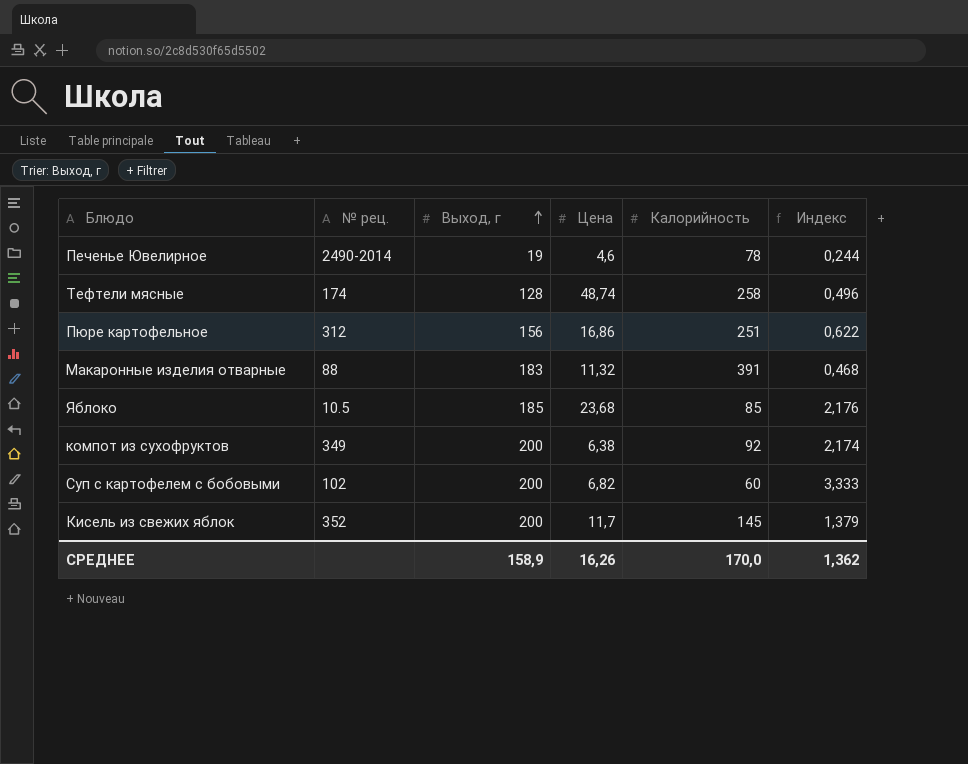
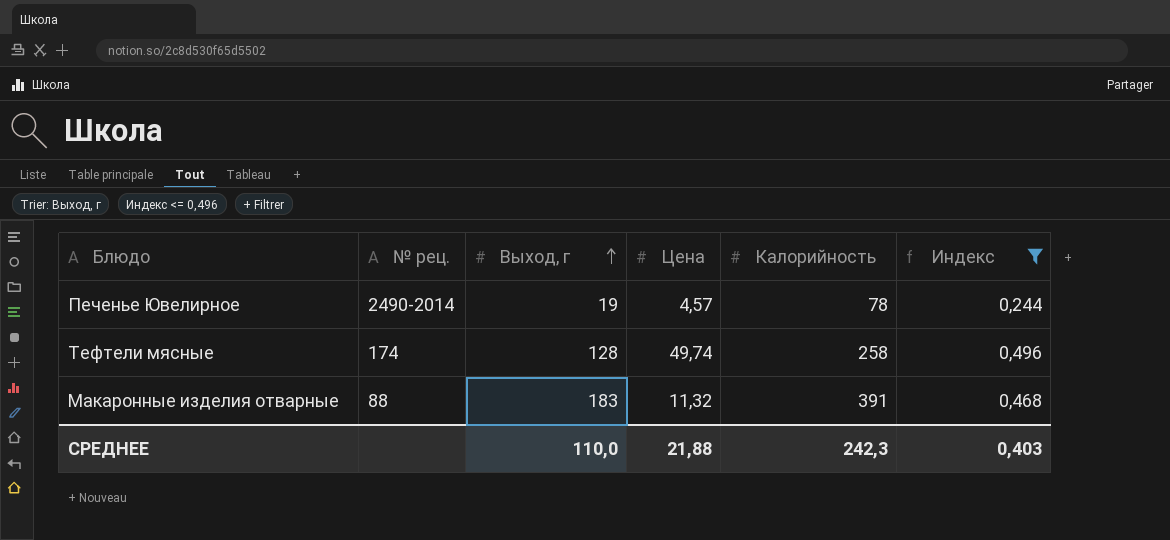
filter: none -> Индекс <= 0,496
Печенье Ювелирное | Цена: 4,6 -> 4,57
Тефтели мясные | Цена: 48,74 -> 49,74
СРЕДНЕЕ | Выход, г: 158,9 -> 110,0
СРЕДНЕЕ | Цена: 16,26 -> 21,88
СРЕДНЕЕ | Калорийность: 170,0 -> 242,3
СРЕДНЕЕ | Индекс: 1,362 -> 0,403

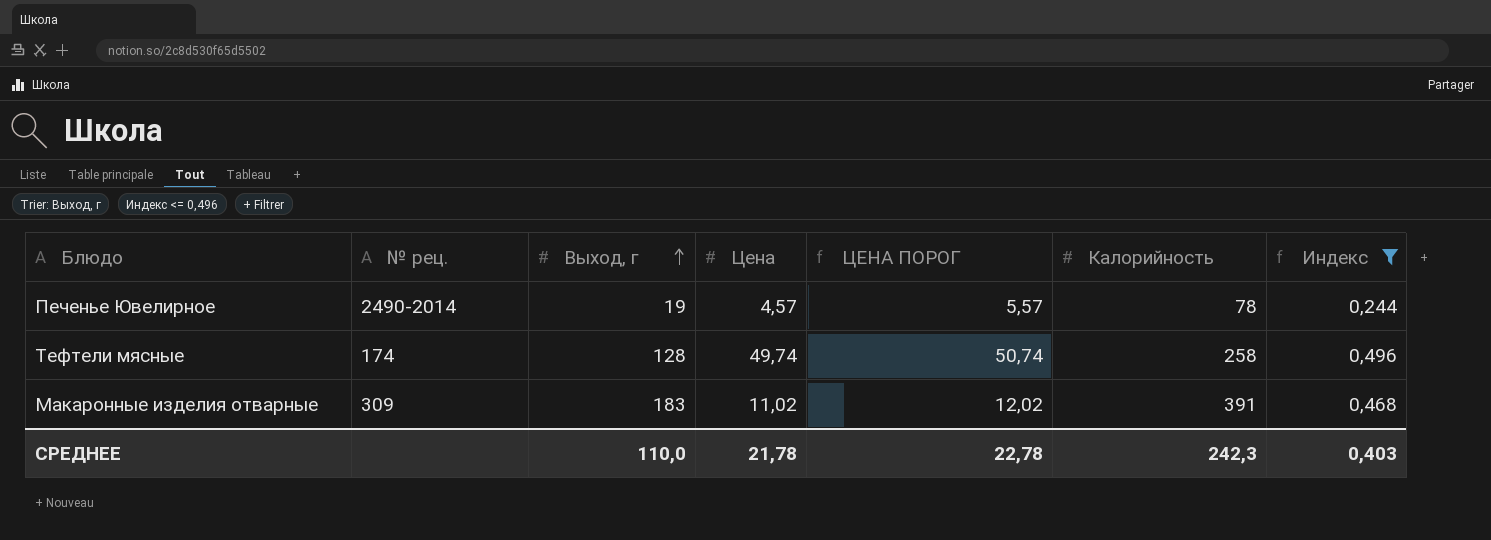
column ЦЕНА ПОРОГ | formula: none -> [Цена] + 1
Макаронные изделия отварные | № рец.: 88 -> 309
Макаронные изделия отварные | Цена: 11,32 -> 11,02
СРЕДНЕЕ | Цена: 21,88 -> 21,78

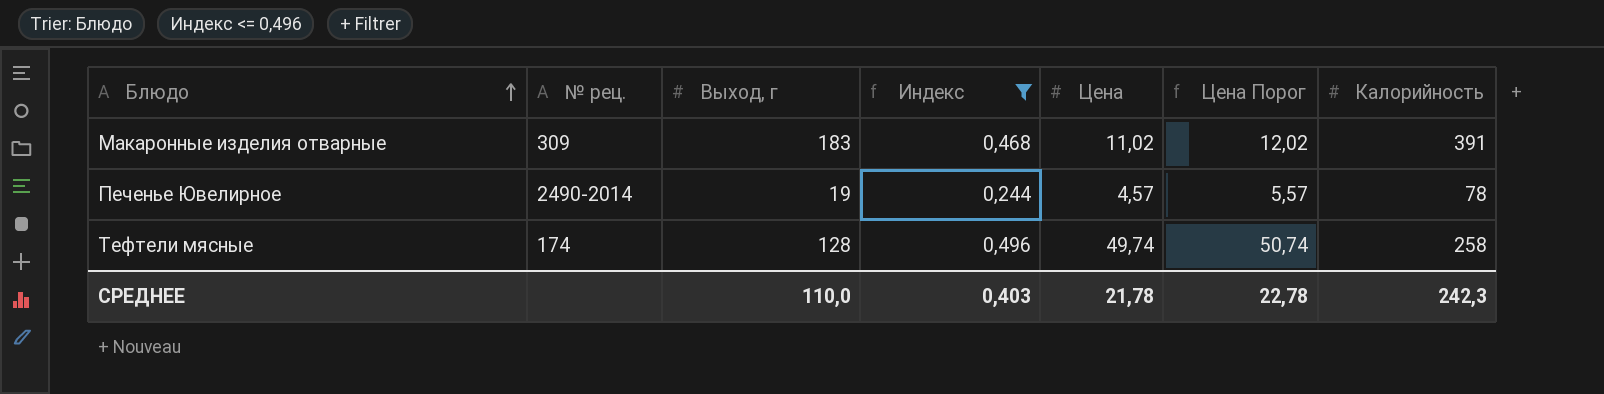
row order: Выход, г ascending -> Блюдо ascending
column Индекс | position: 7 -> 4
column name: ЦЕНА ПОРОГ -> Цена Порог

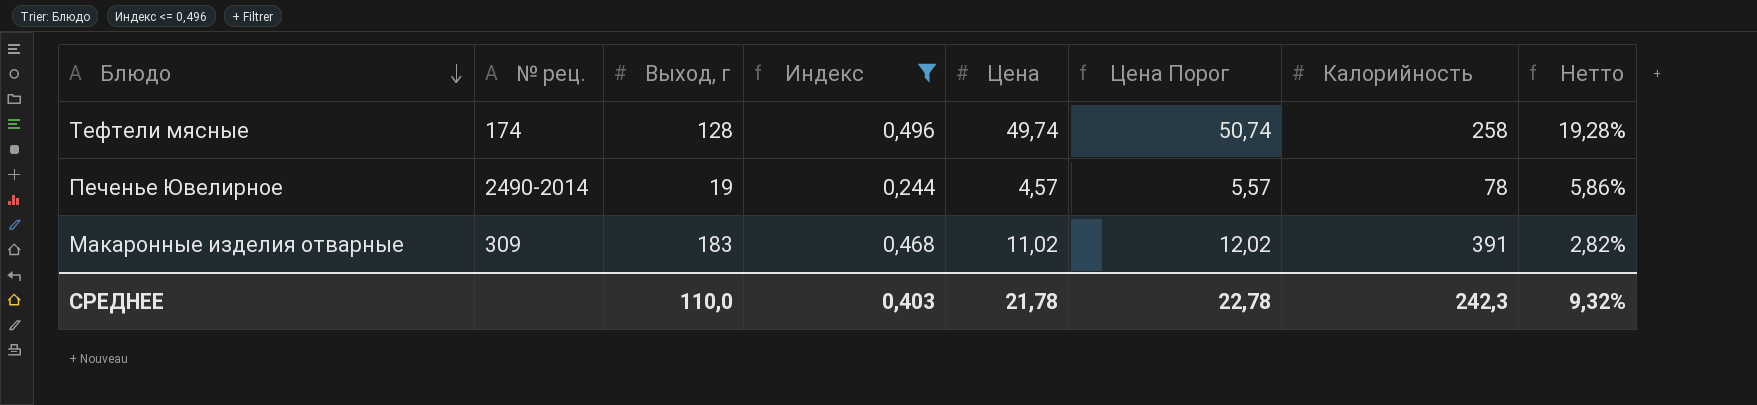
row order: Блюдо ascending -> Блюдо descending
column Нетто | formula: none -> [Цена] / [Калорийность]

